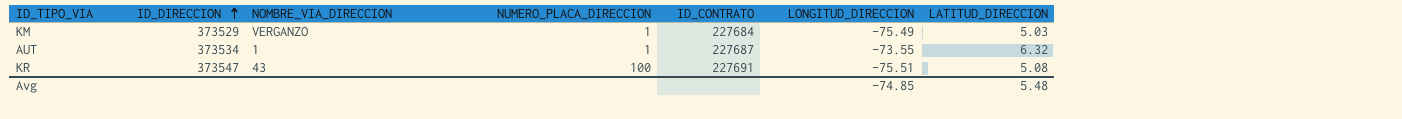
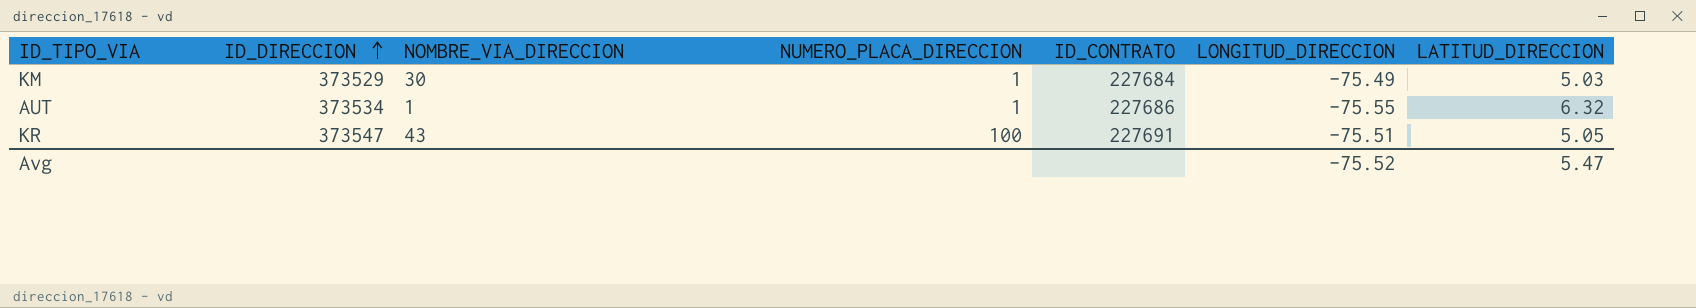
KM | NOMBRE_VIA_DIRECCION: VERGANZO -> 30
AUT | ID_CONTRATO: 227687 -> 227686
AUT | LONGITUD_DIRECCION: -73.55 -> -75.55
KR | LATITUD_DIRECCION: 5.08 -> 5.05
Avg | LONGITUD_DIRECCION: -74.85 -> -75.52
Avg | LATITUD_DIRECCION: 5.48 -> 5.47

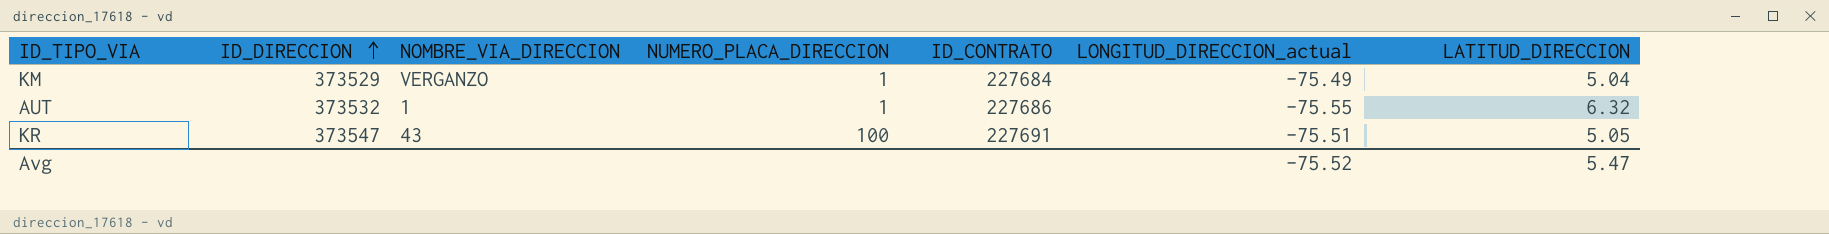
column name: LONGITUD_DIRECCION -> LONGITUD_DIRECCION_actual
KM | NOMBRE_VIA_DIRECCION: 30 -> VERGANZO
KM | LATITUD_DIRECCION: 5.03 -> 5.04
AUT | ID_DIRECCION: 373534 -> 373532

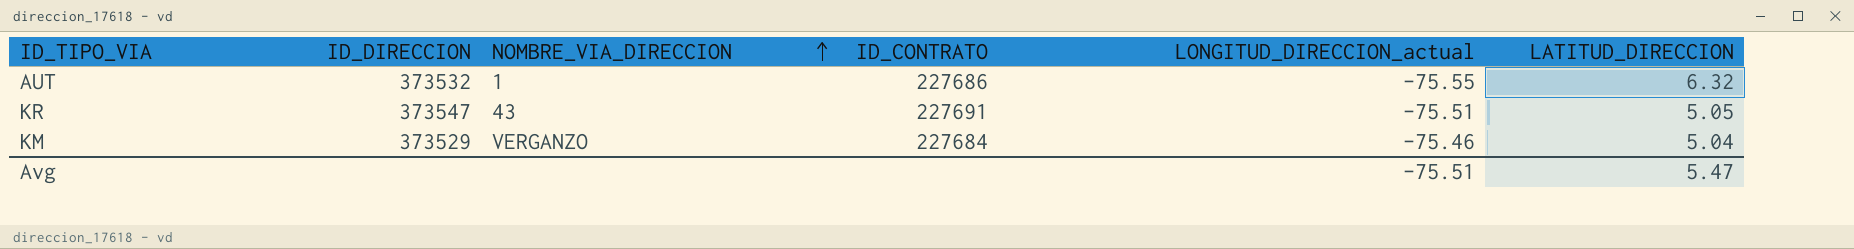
row order: ID_DIRECCION ascending -> NOMBRE_VIA_DIRECCION ascending
column NUMERO_PLACA_DIRECCION | position: 4 -> none
KM | LONGITUD_DIRECCION_actual: -75.49 -> -75.46
Avg | LONGITUD_DIRECCION_actual: -75.52 -> -75.51

